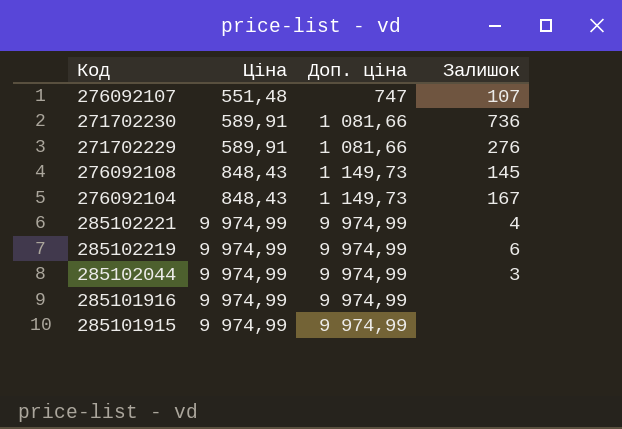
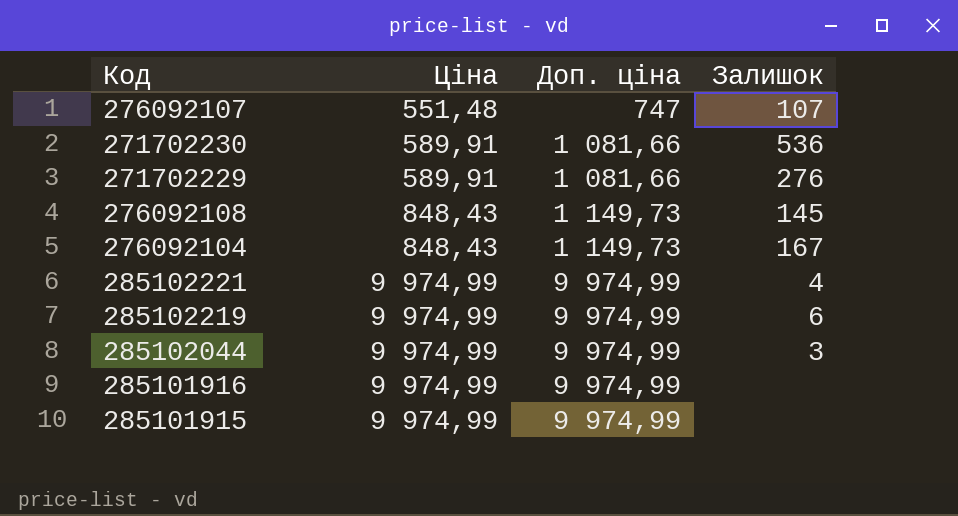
271702230 | Залишок: 736 -> 536

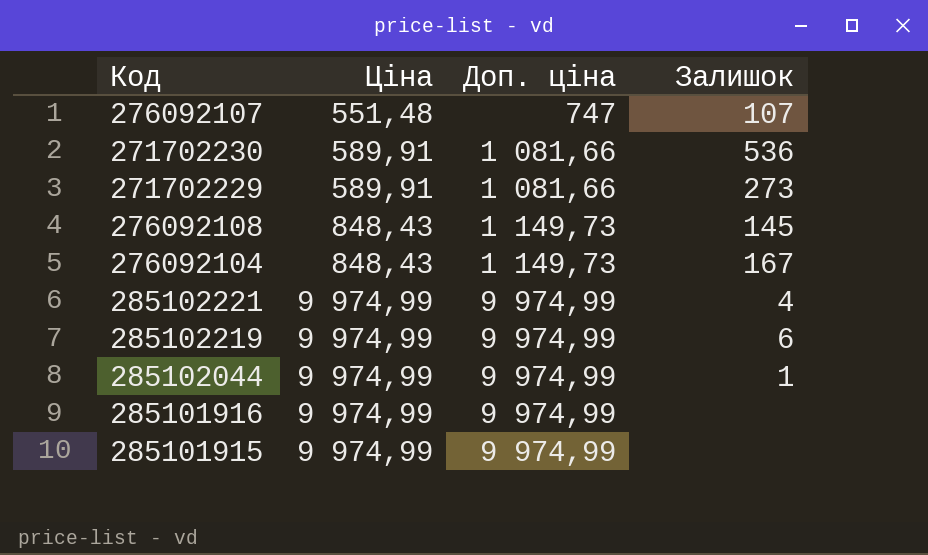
271702229 | Залишок: 276 -> 273
285102044 | Залишок: 3 -> 1

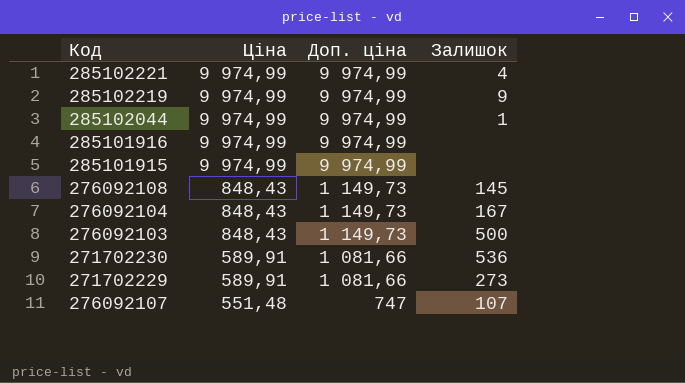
row order: Ціна ascending -> Ціна descending
285102219 | Залишок: 6 -> 9
row 276092103: none -> 848,43 | 1 149,73 | 500

